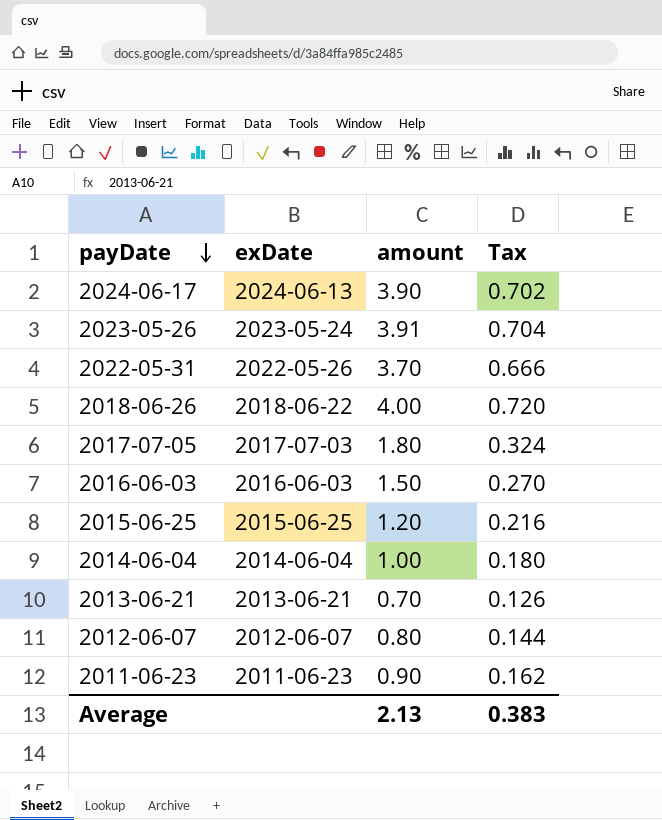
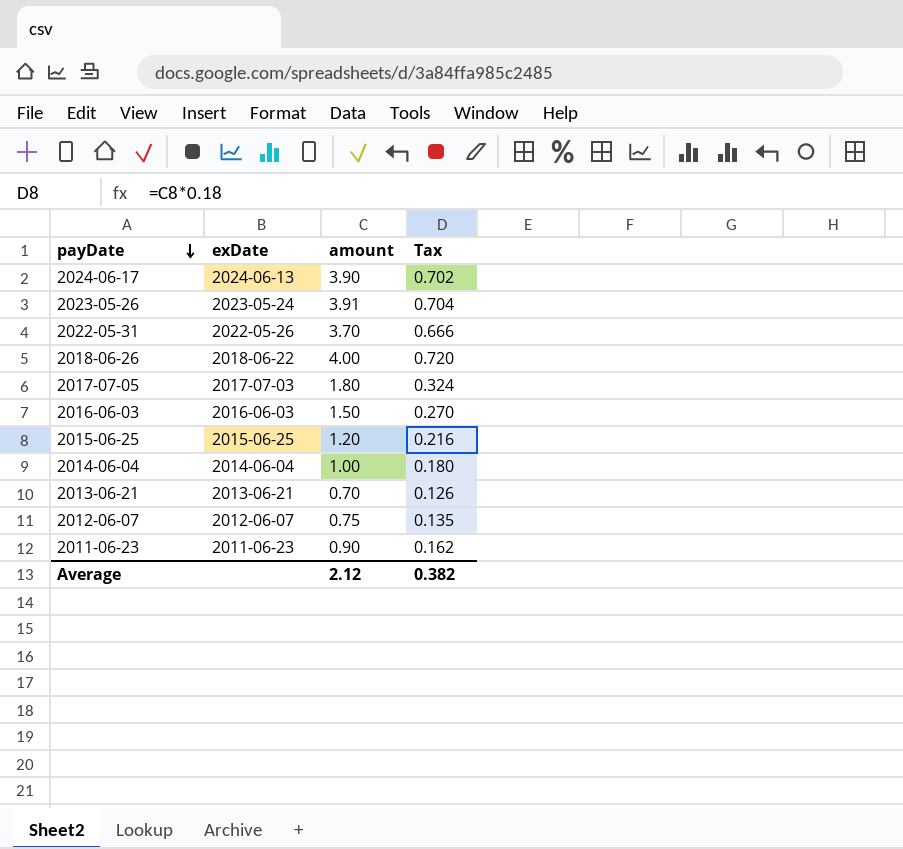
2012-06-07 | amount: 0.80 -> 0.75
2012-06-07 | Tax: 0.144 -> 0.135
Average | amount: 2.13 -> 2.12
Average | Tax: 0.383 -> 0.382

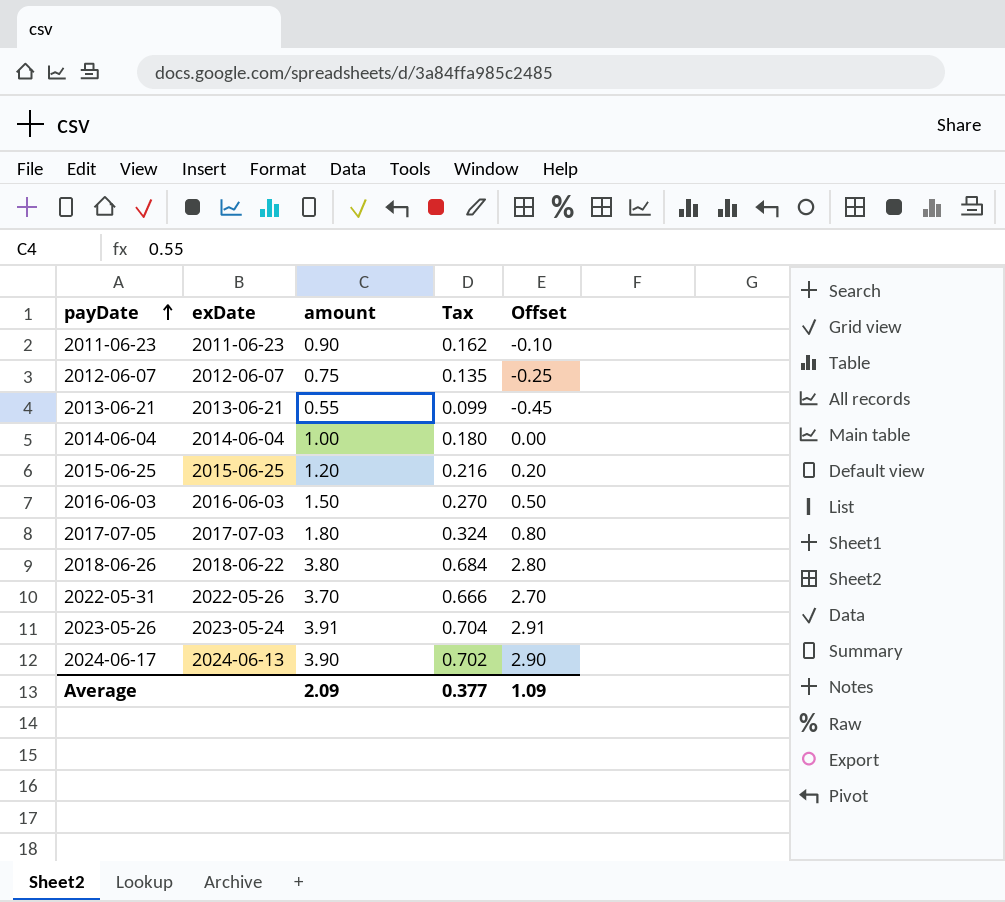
row order: payDate descending -> payDate ascending
column Offset | formula: none -> [amount] - 1
2013-06-21 | amount: 0.70 -> 0.55
2013-06-21 | Tax: 0.126 -> 0.099
2018-06-26 | amount: 4.00 -> 3.80
2018-06-26 | Tax: 0.720 -> 0.684
Average | amount: 2.12 -> 2.09
Average | Tax: 0.382 -> 0.377

